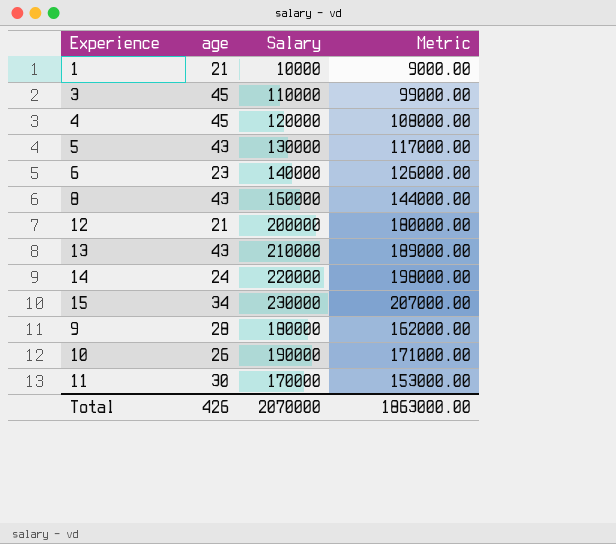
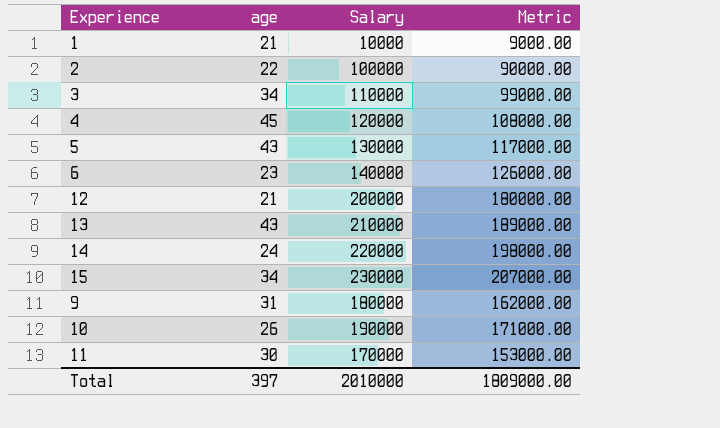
row 8: 43 | 160000 | 144000.00 -> none
row 2: none -> 22 | 100000 | 90000.00
3 | age: 45 -> 34
9 | age: 28 -> 31
Total | age: 426 -> 397
Total | Salary: 2070000 -> 2010000
Total | Metric: 1863000.00 -> 1809000.00

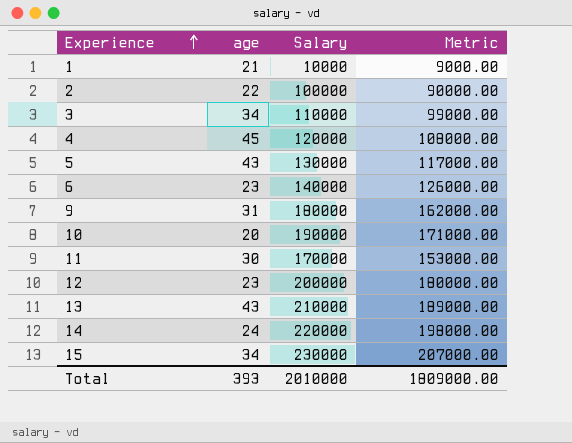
row order: none -> Experience ascending
10 | age: 26 -> 20
12 | age: 21 -> 23
Total | age: 397 -> 393

